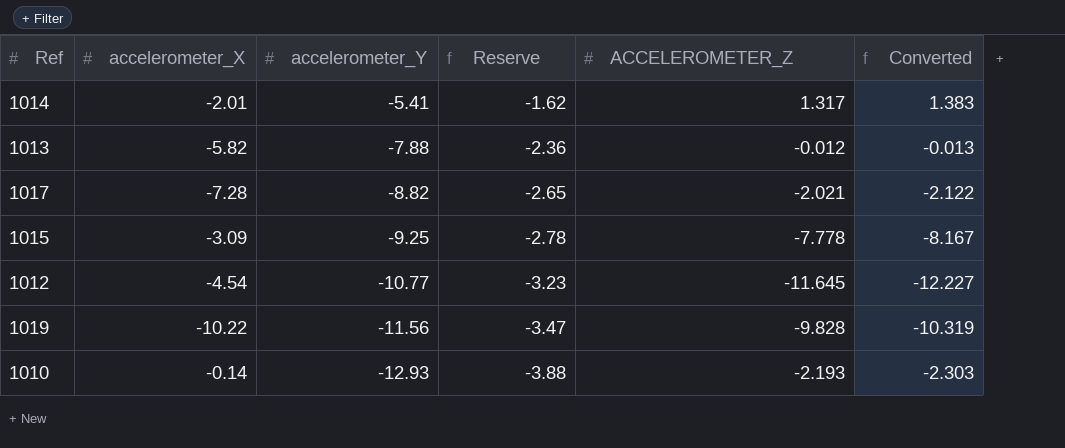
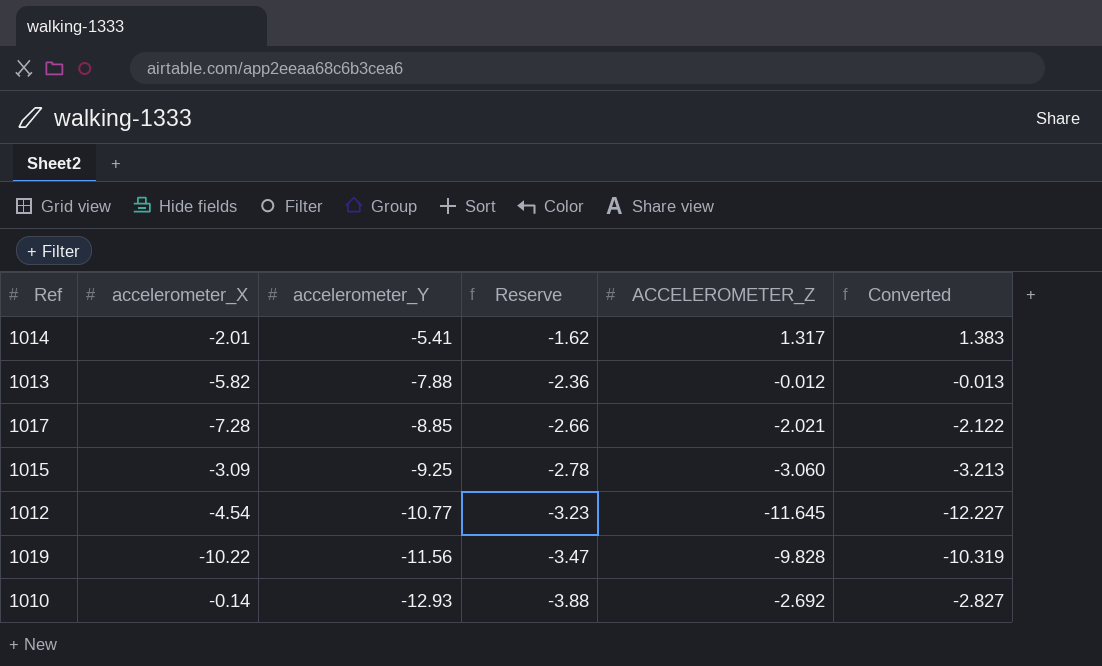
1017 | accelerometer_Y: -8.82 -> -8.85
1017 | Reserve: -2.65 -> -2.66
1015 | ACCELEROMETER_Z: -7.778 -> -3.060
1015 | Converted: -8.167 -> -3.213
1010 | ACCELEROMETER_Z: -2.193 -> -2.692
1010 | Converted: -2.303 -> -2.827

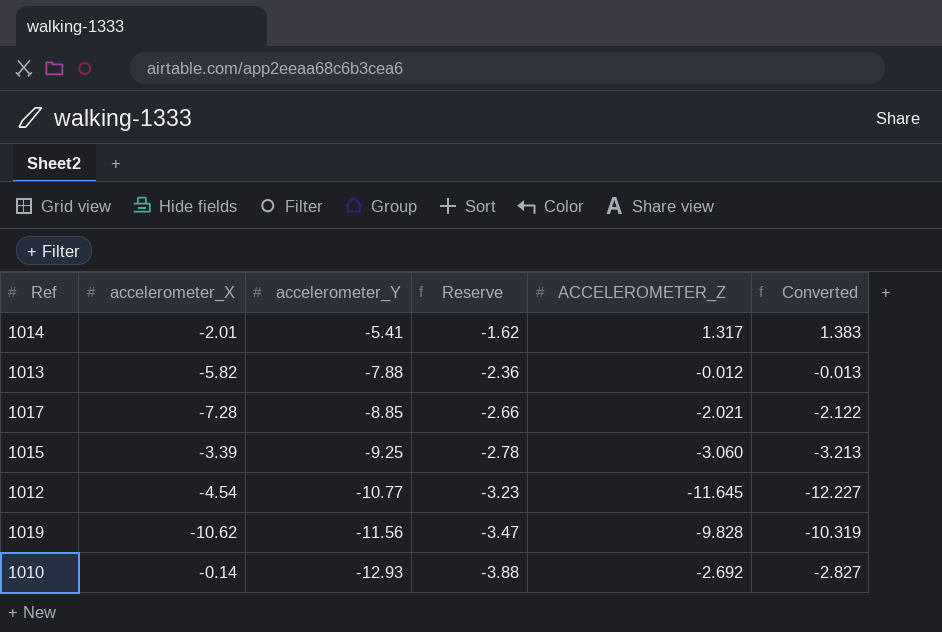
1015 | accelerometer_X: -3.09 -> -3.39
1019 | accelerometer_X: -10.22 -> -10.62

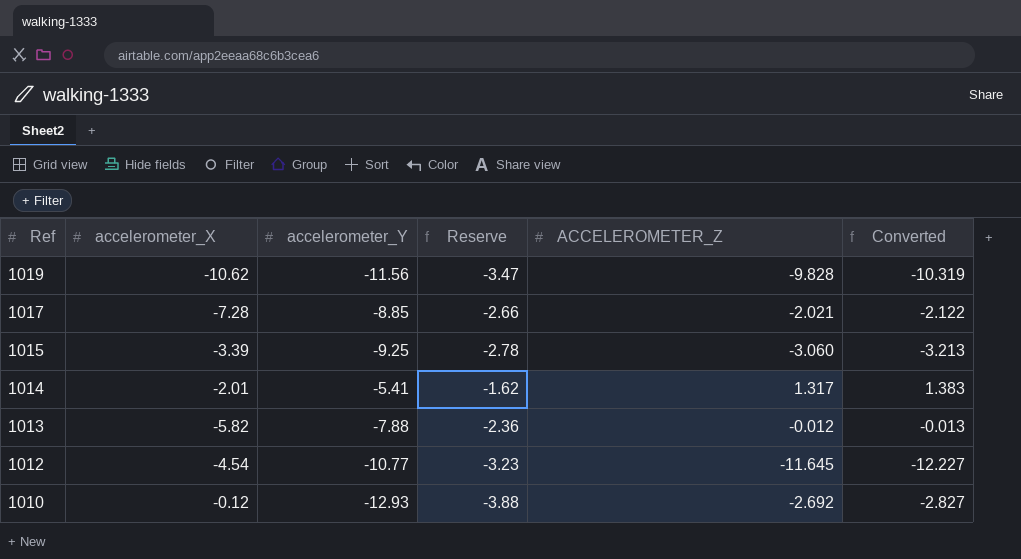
row order: accelerometer_Y descending -> Ref descending
1010 | accelerometer_X: -0.14 -> -0.12

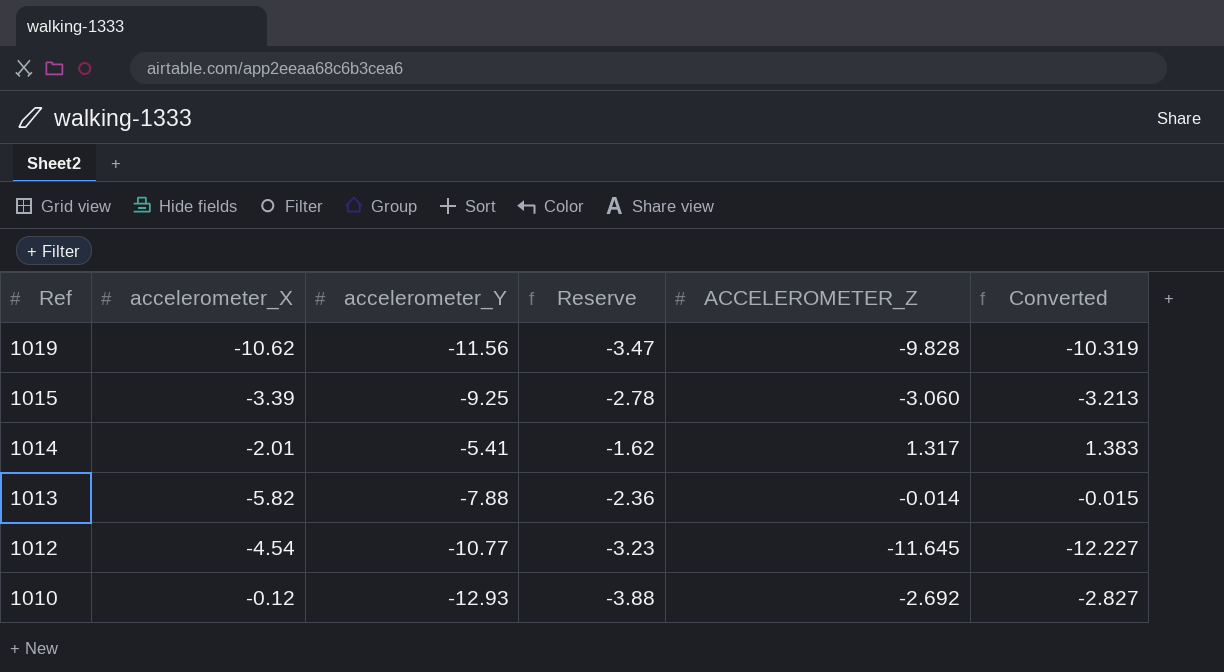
row 1017: -7.28 | -8.85 | -2.66 | -2.021 | -2.122 -> none
1013 | ACCELEROMETER_Z: -0.012 -> -0.014
1013 | Converted: -0.013 -> -0.015

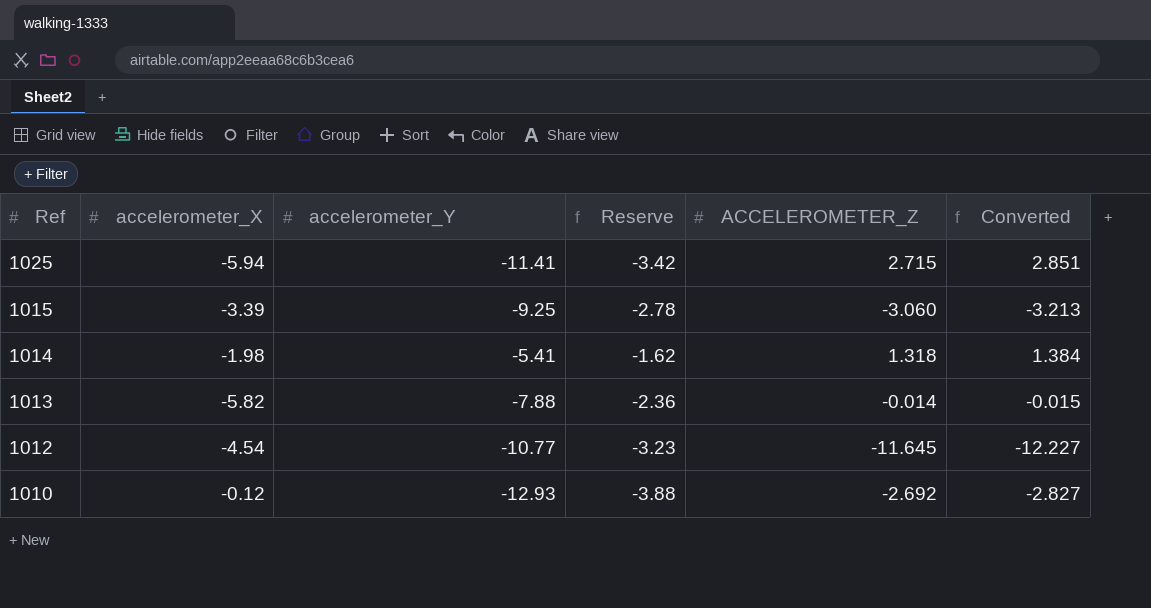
row 1019: -10.62 | -11.56 | -3.47 | -9.828 | -10.319 -> none
row 1025: none -> -5.94 | -11.41 | -3.42 | 2.715 | 2.851
1014 | accelerometer_X: -2.01 -> -1.98
1014 | ACCELEROMETER_Z: 1.317 -> 1.318
1014 | Converted: 1.383 -> 1.384

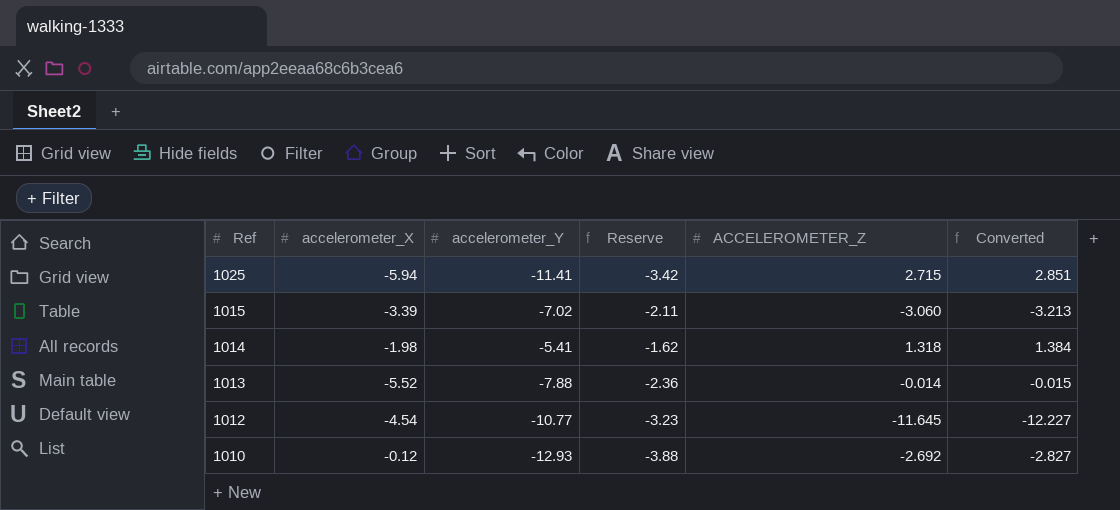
1015 | accelerometer_Y: -9.25 -> -7.02
1015 | Reserve: -2.78 -> -2.11
1013 | accelerometer_X: -5.82 -> -5.52

